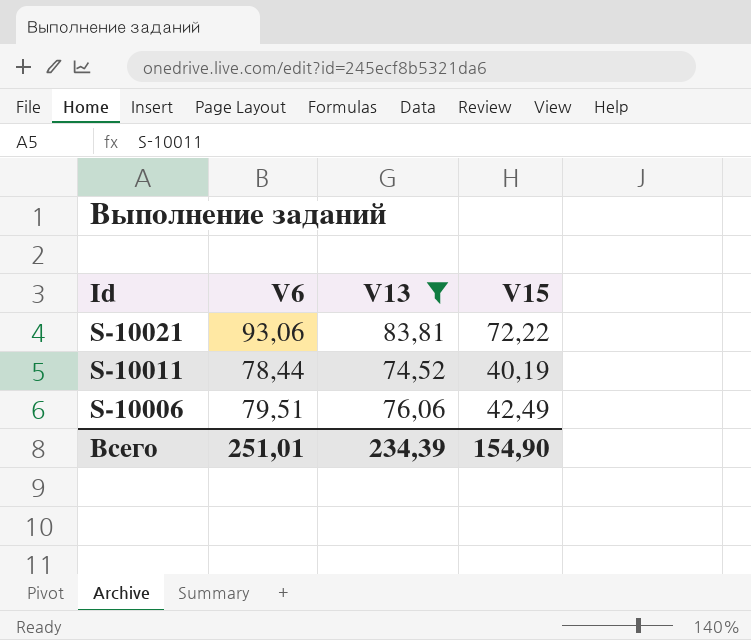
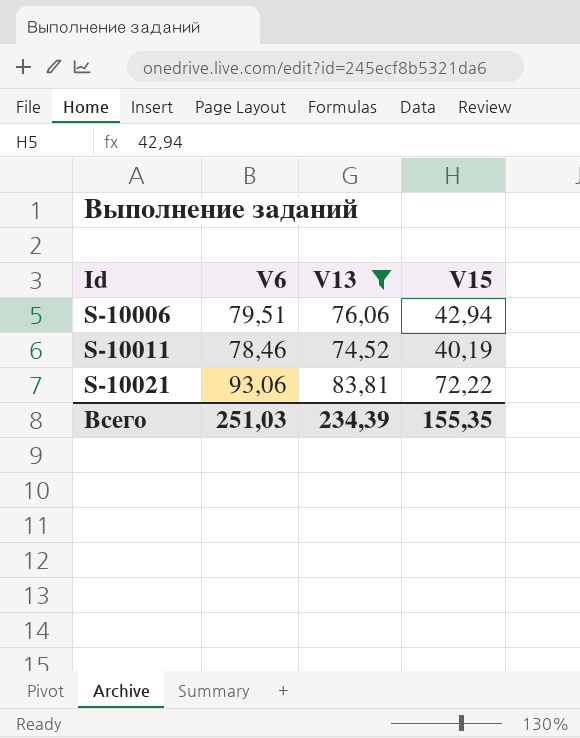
row order: Id descending -> Id ascending
S-10006 | V15: 42,49 -> 42,94
S-10011 | V6: 78,44 -> 78,46
Всего | V6: 251,01 -> 251,03
Всего | V15: 154,90 -> 155,35

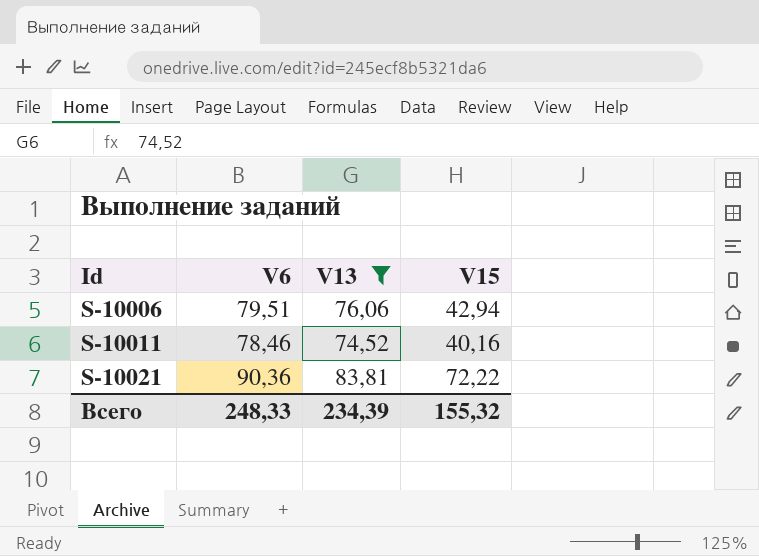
S-10011 | V15: 40,19 -> 40,16
S-10021 | V6: 93,06 -> 90,36
Всего | V6: 251,03 -> 248,33
Всего | V15: 155,35 -> 155,32

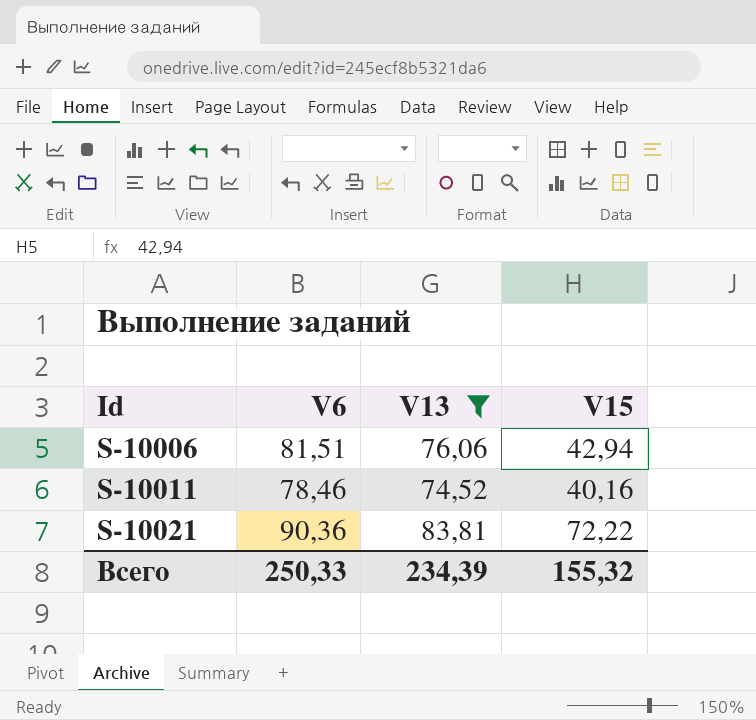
S-10006 | V6: 79,51 -> 81,51
Всего | V6: 248,33 -> 250,33

